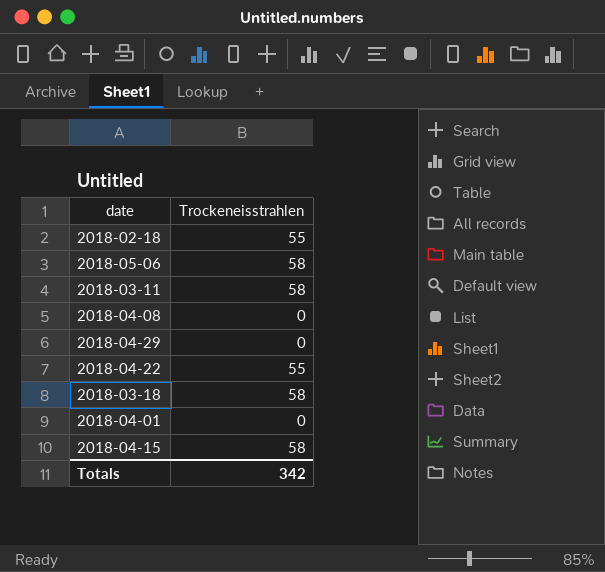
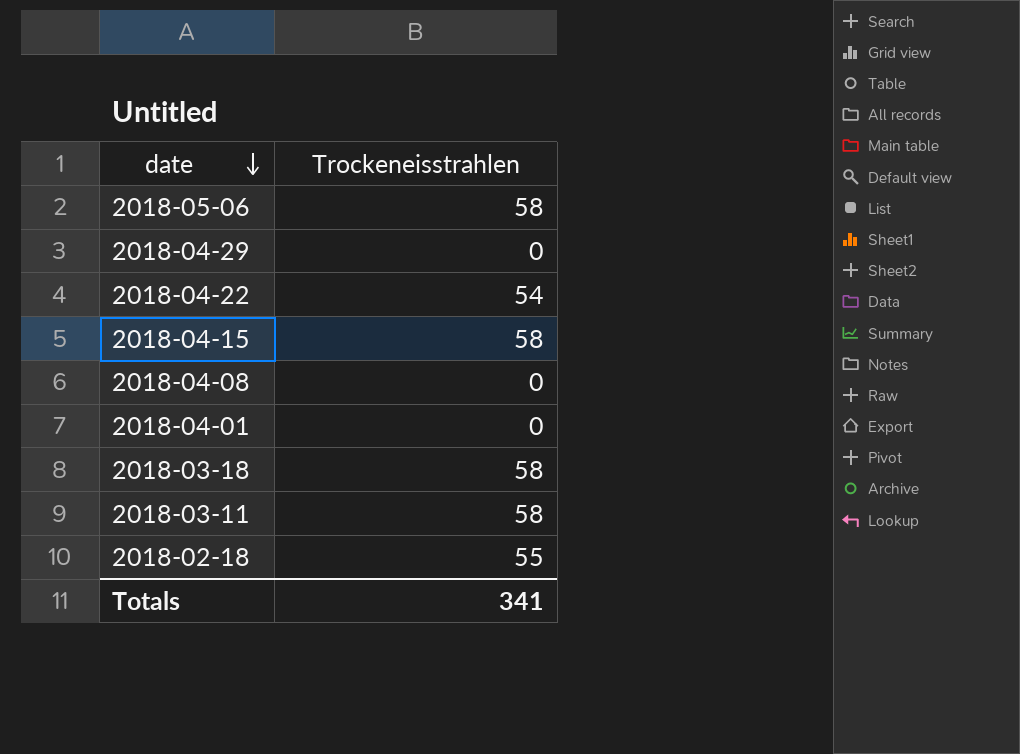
row order: none -> date descending
2018-04-22 | Trockeneisstrahlen: 55 -> 54
Totals | Trockeneisstrahlen: 342 -> 341

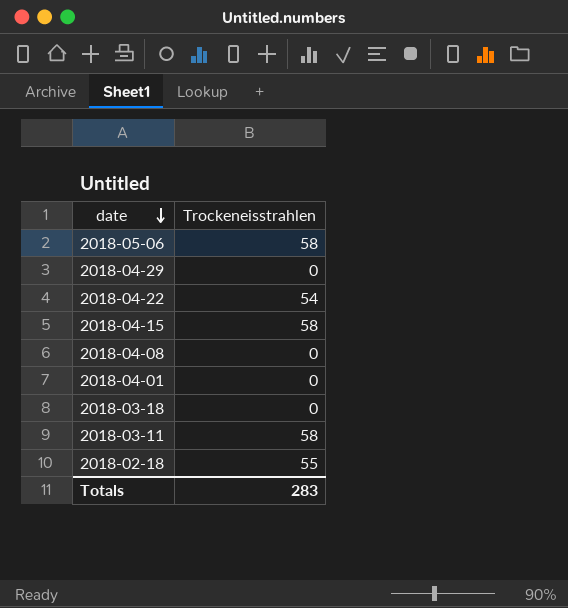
2018-03-18 | Trockeneisstrahlen: 58 -> 0
Totals | Trockeneisstrahlen: 341 -> 283

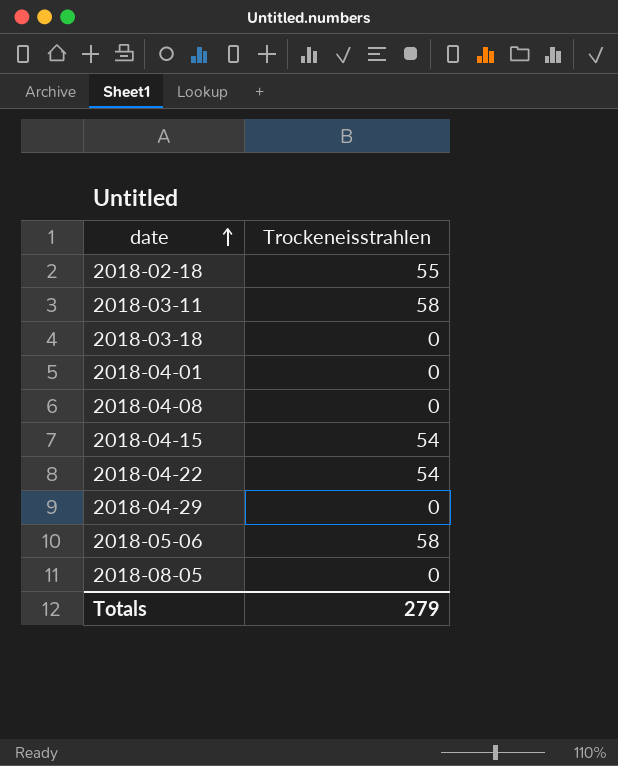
row order: date descending -> date ascending
2018-04-15 | Trockeneisstrahlen: 58 -> 54
row 2018-08-05: none -> 0
Totals | Trockeneisstrahlen: 283 -> 279

